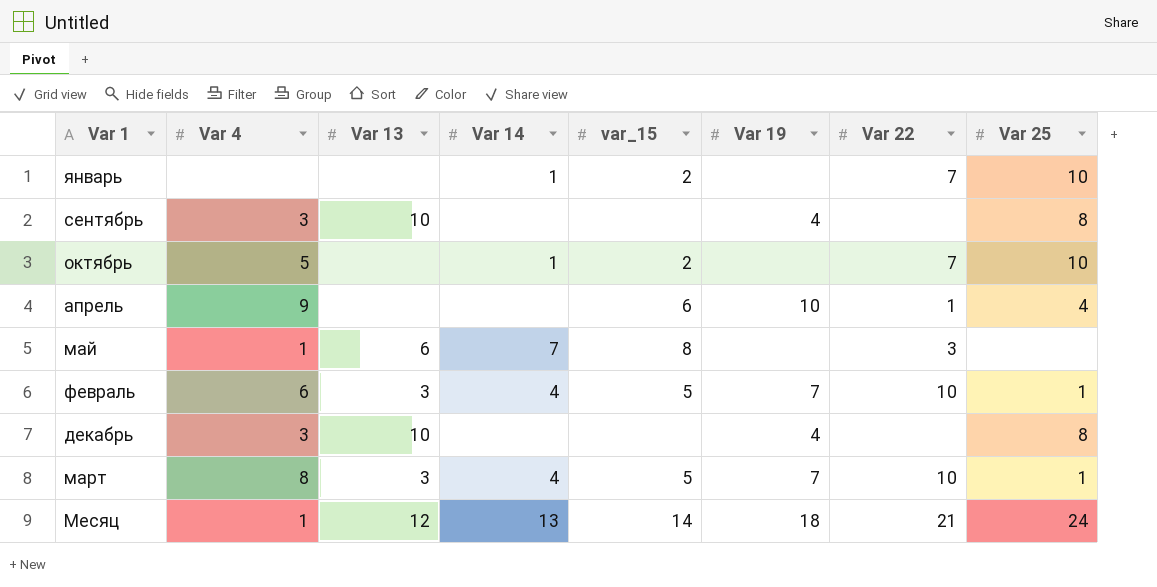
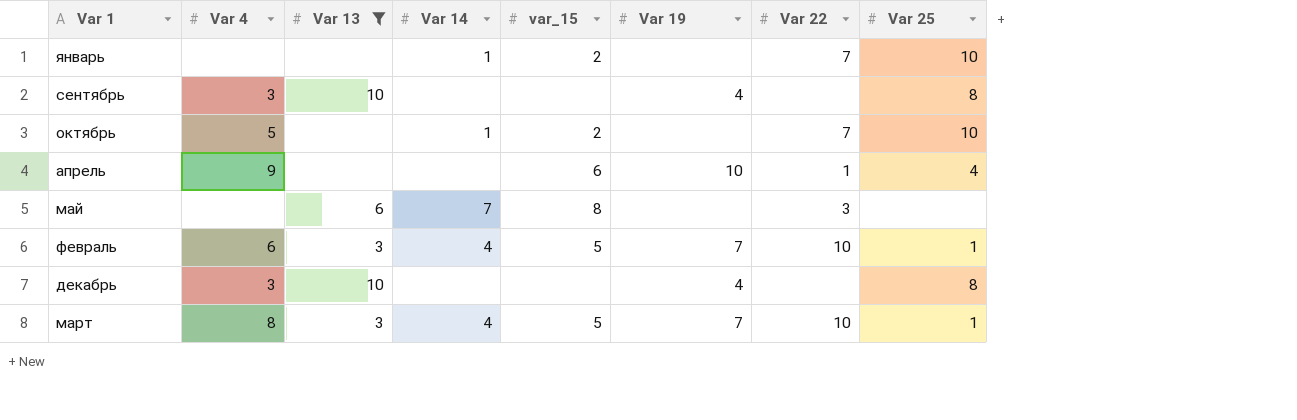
filter: none -> Var 13 != 12
май | Var 4: 1 -> none

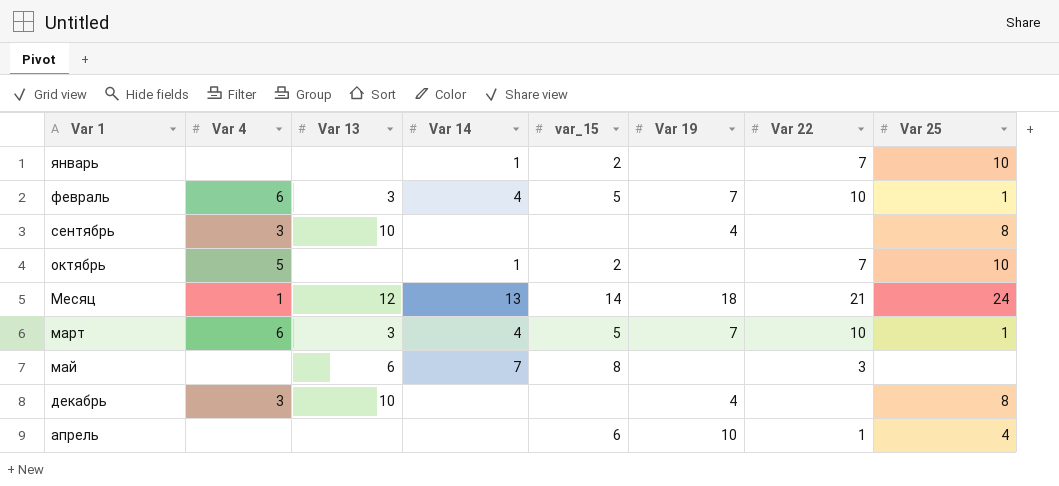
filter: Var 13 != 12 -> none
row order: none -> Var 1 descending
март | Var 4: 8 -> 6
апрель | Var 4: 9 -> none

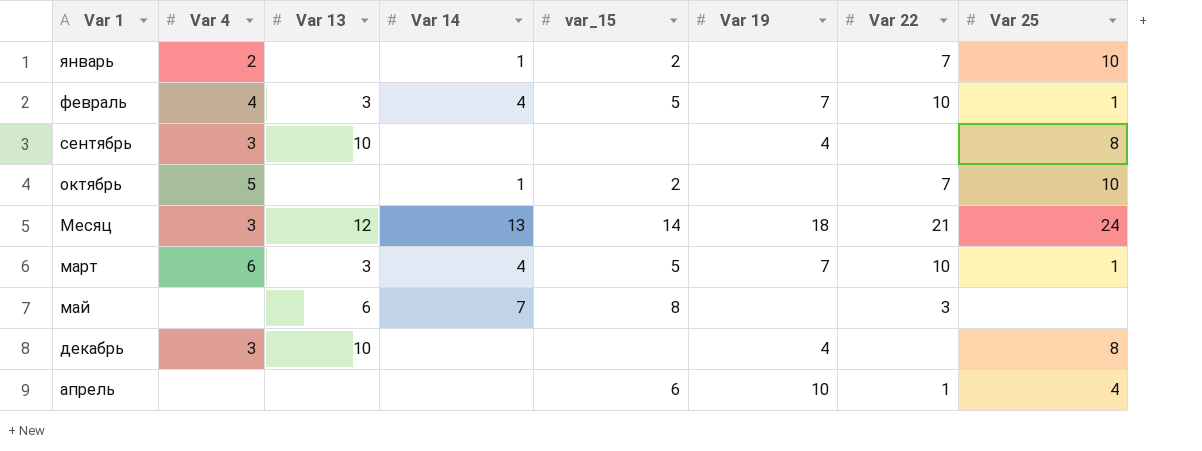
январь | Var 4: none -> 2
февраль | Var 4: 6 -> 4
Месяц | Var 4: 1 -> 3

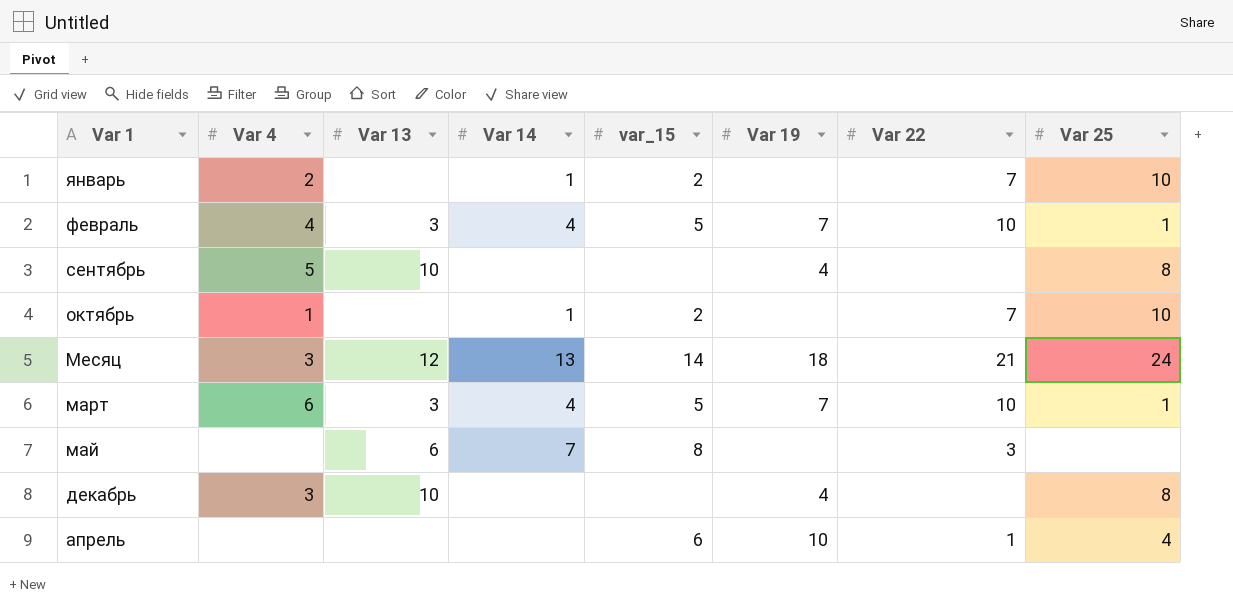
сентябрь | Var 4: 3 -> 5
октябрь | Var 4: 5 -> 1

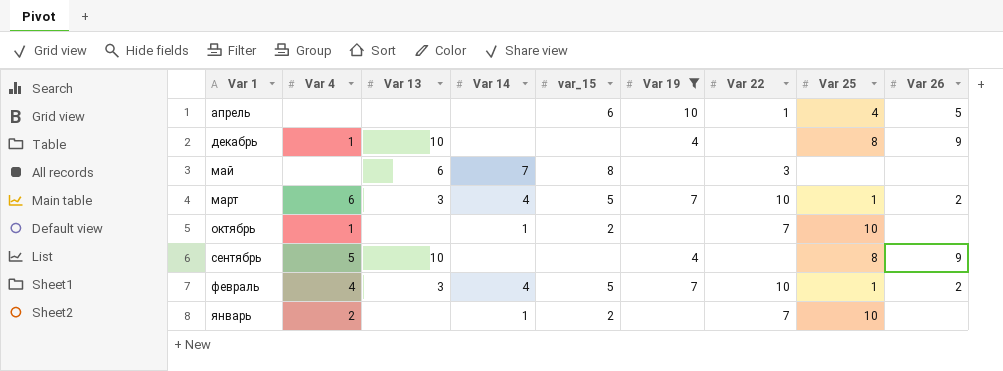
filter: none -> Var 19 != 18
row order: Var 1 descending -> Var 1 ascending
column Var 26 | position: none -> 9
декабрь | Var 4: 3 -> 1

